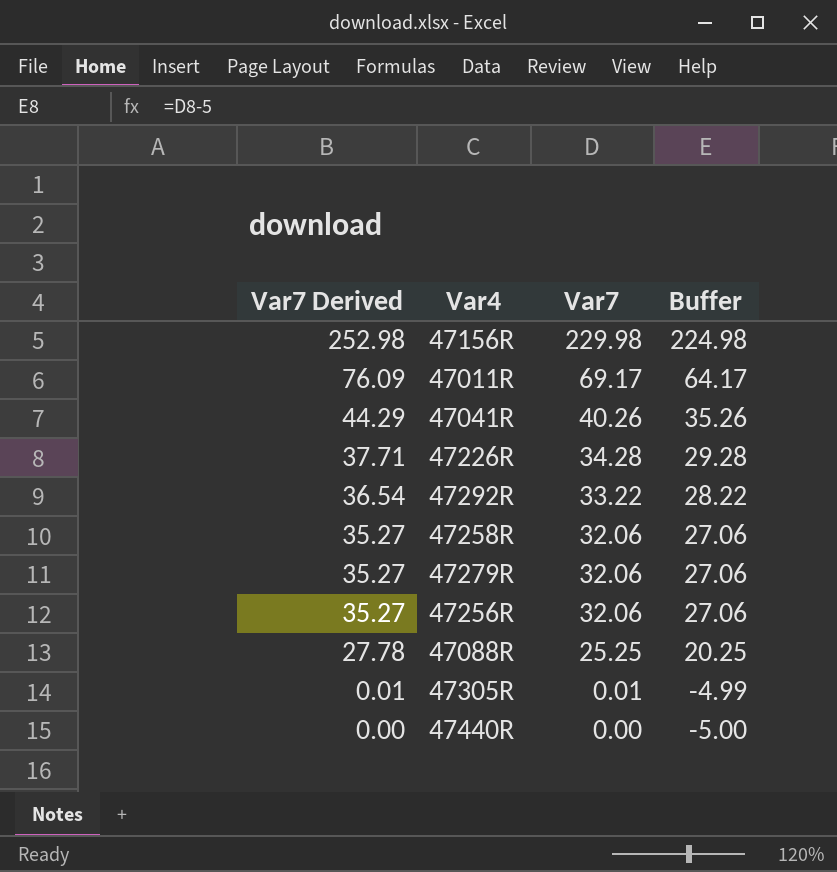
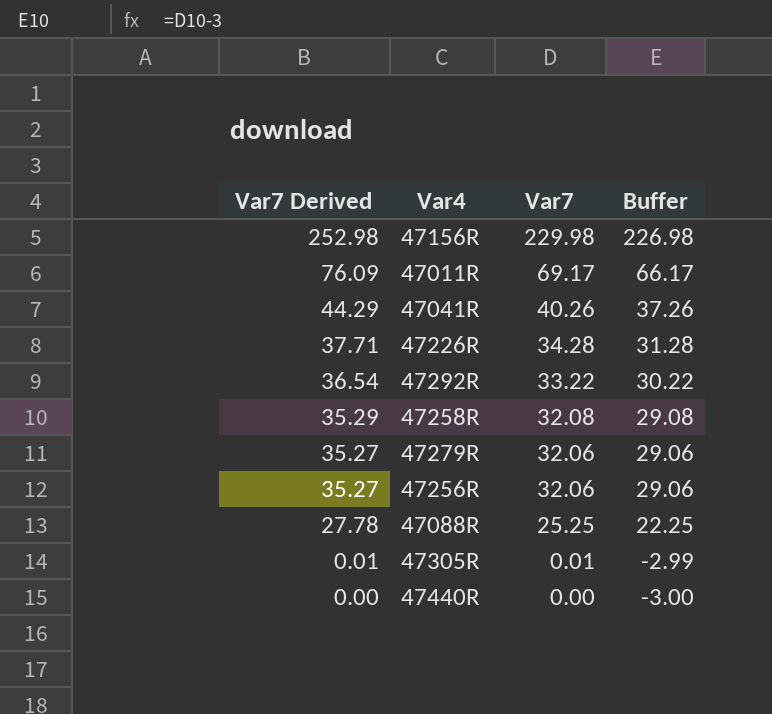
column Buffer | formula: [Var7] - 5 -> [Var7] - 3
47258R | Var7 Derived: 35.27 -> 35.29
47258R | Var7: 32.06 -> 32.08

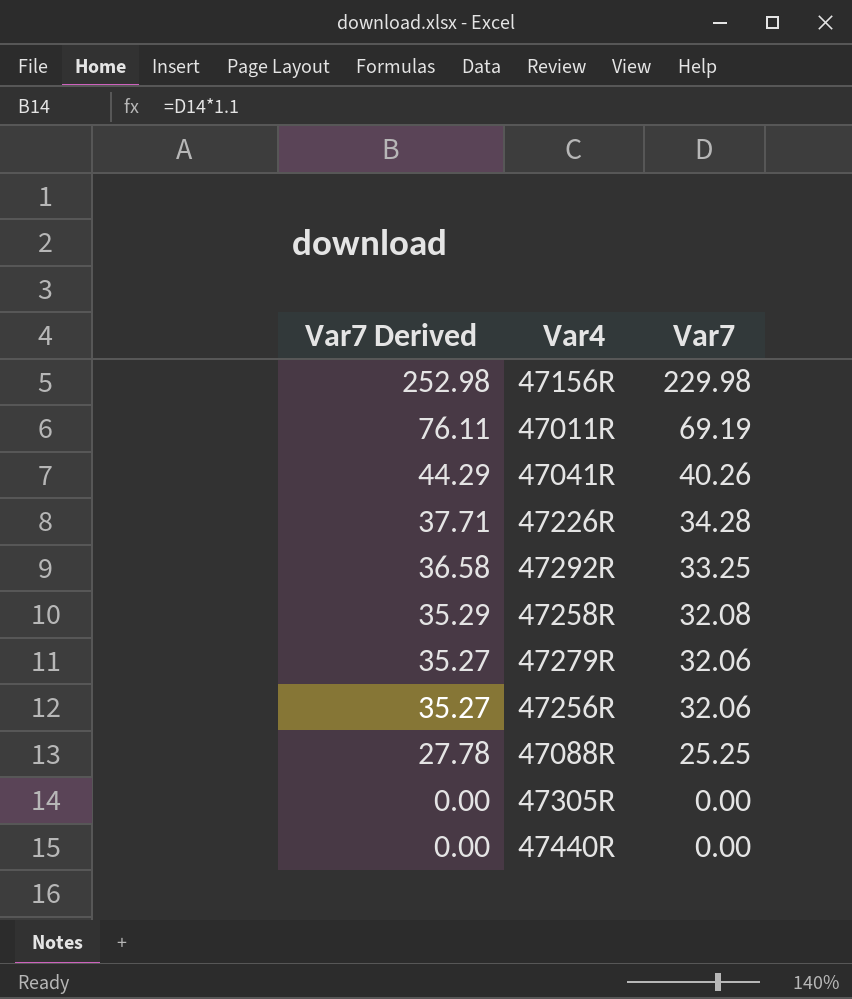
column Buffer | formula: [Var7] - 3 -> none
47011R | Var7 Derived: 76.09 -> 76.11
47011R | Var7: 69.17 -> 69.19
47292R | Var7 Derived: 36.54 -> 36.58
47292R | Var7: 33.22 -> 33.25
47305R | Var7 Derived: 0.01 -> 0.00
47305R | Var7: 0.01 -> 0.00

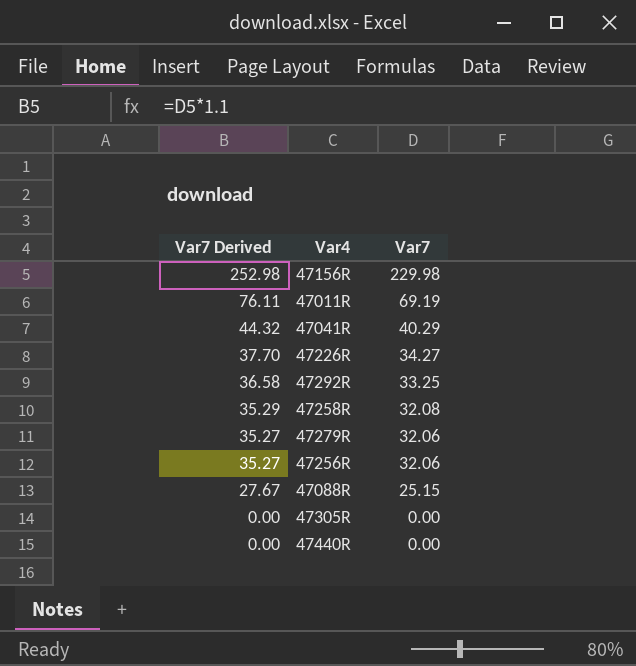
47041R | Var7 Derived: 44.29 -> 44.32
47041R | Var7: 40.26 -> 40.29
47226R | Var7 Derived: 37.71 -> 37.70
47226R | Var7: 34.28 -> 34.27
47088R | Var7 Derived: 27.78 -> 27.67
47088R | Var7: 25.25 -> 25.15

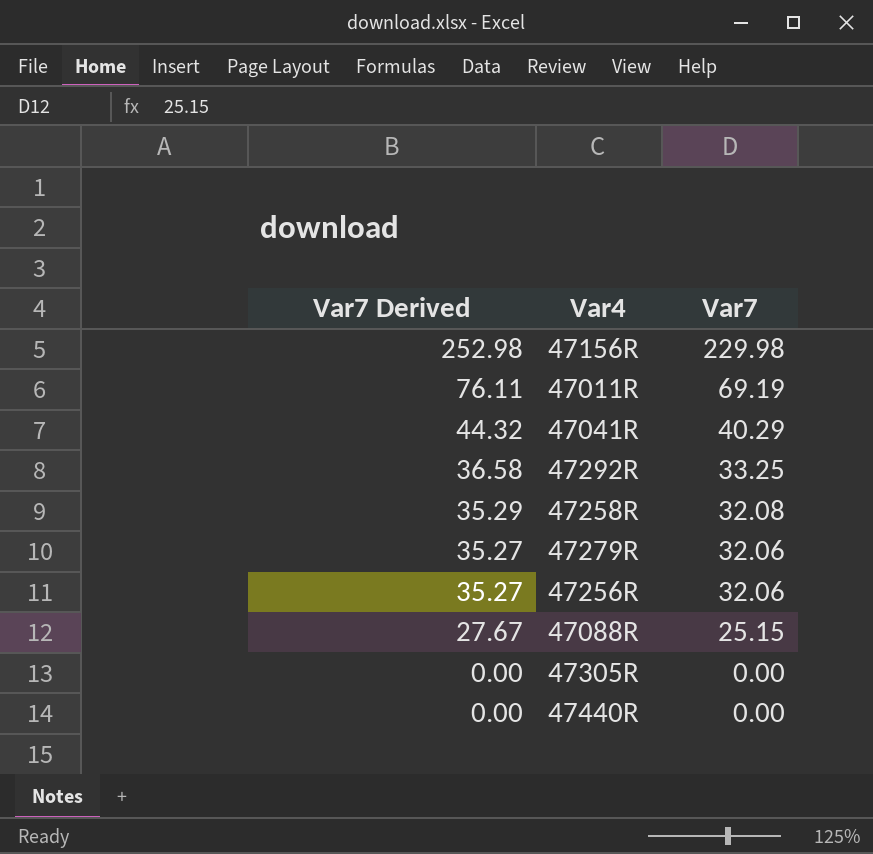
row 47226R: 37.70 | 34.27 -> none

